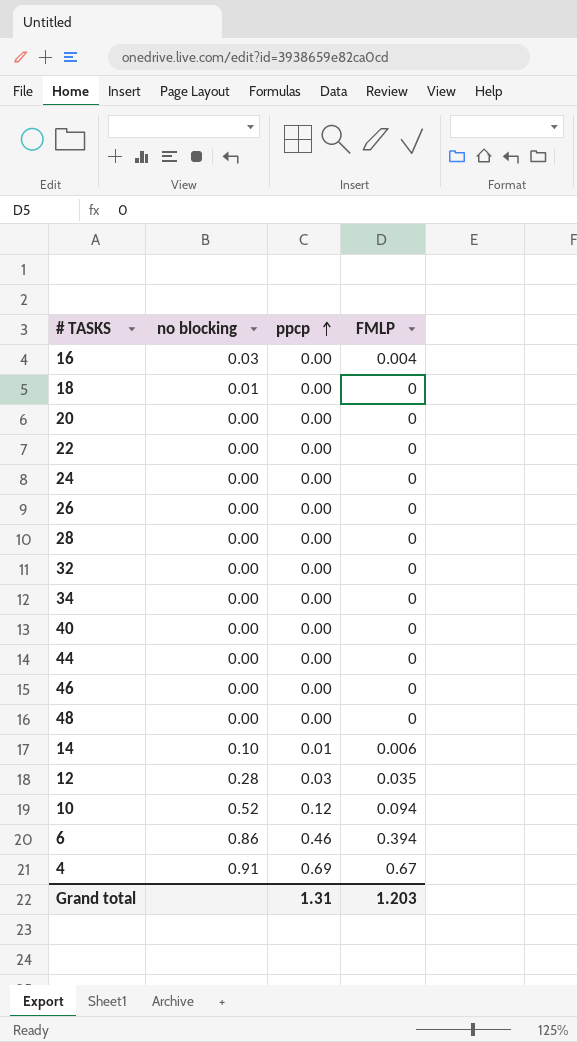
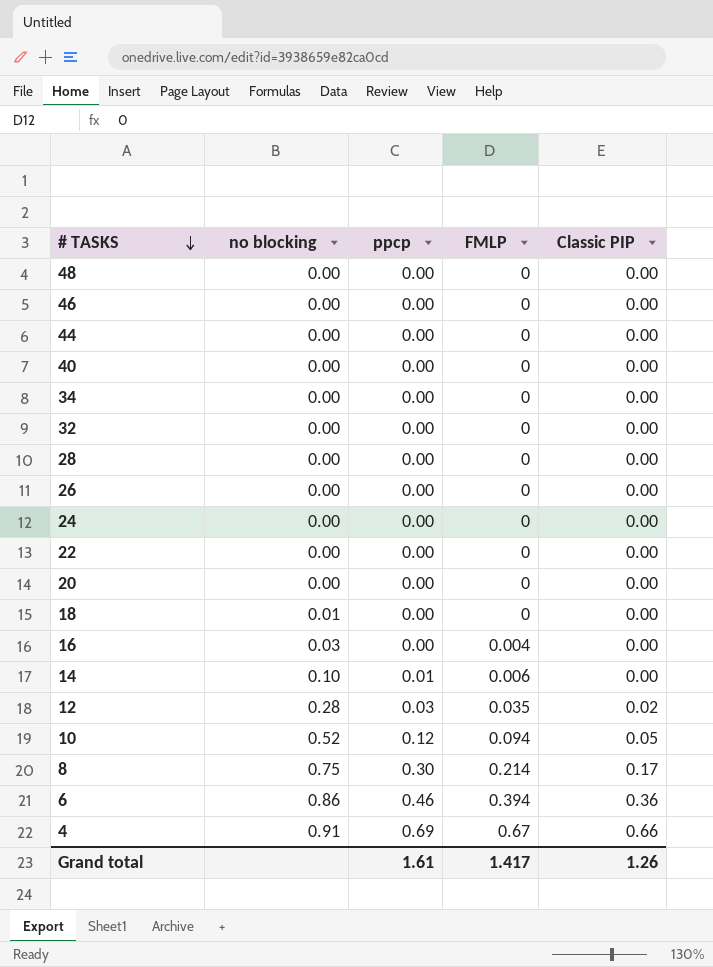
row order: ppcp ascending -> # TASKS descending
column Classic PIP | position: none -> 5
row 8: none -> 0.75 | 0.30 | 0.214 | 0.17
Grand total | ppcp: 1.31 -> 1.61
Grand total | FMLP: 1.203 -> 1.417

